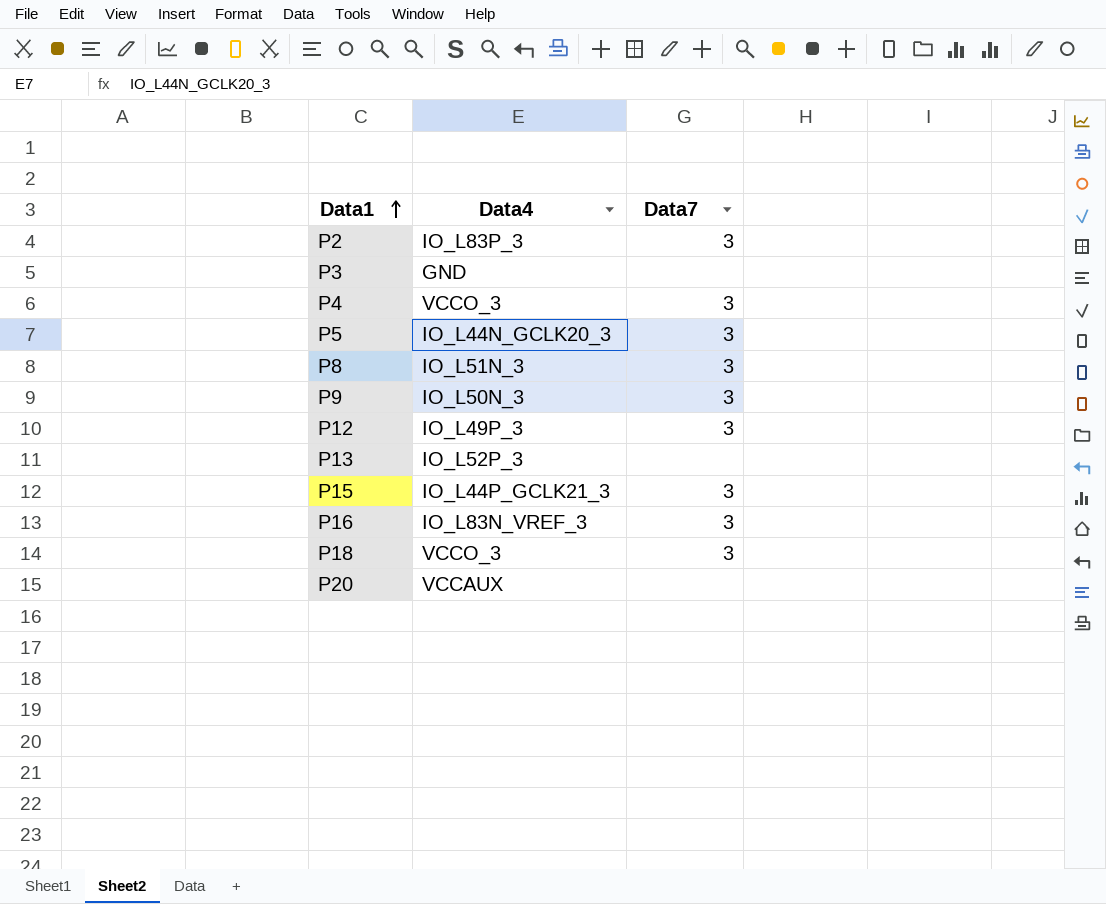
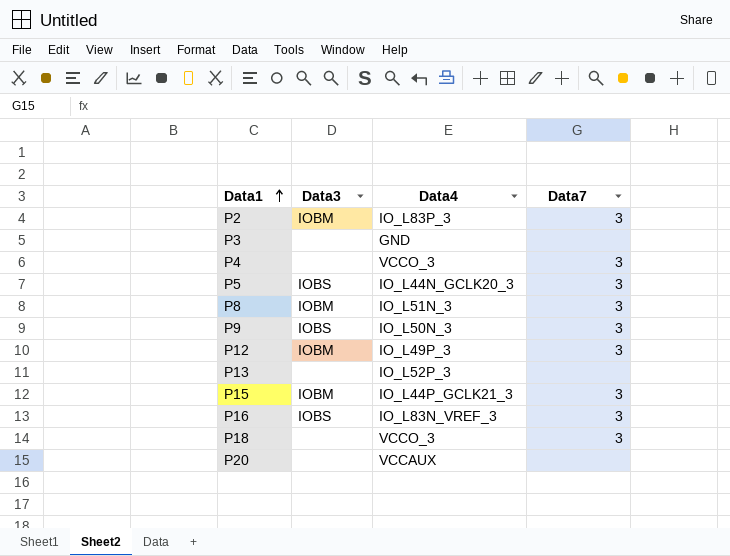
column Data3 | position: none -> 2

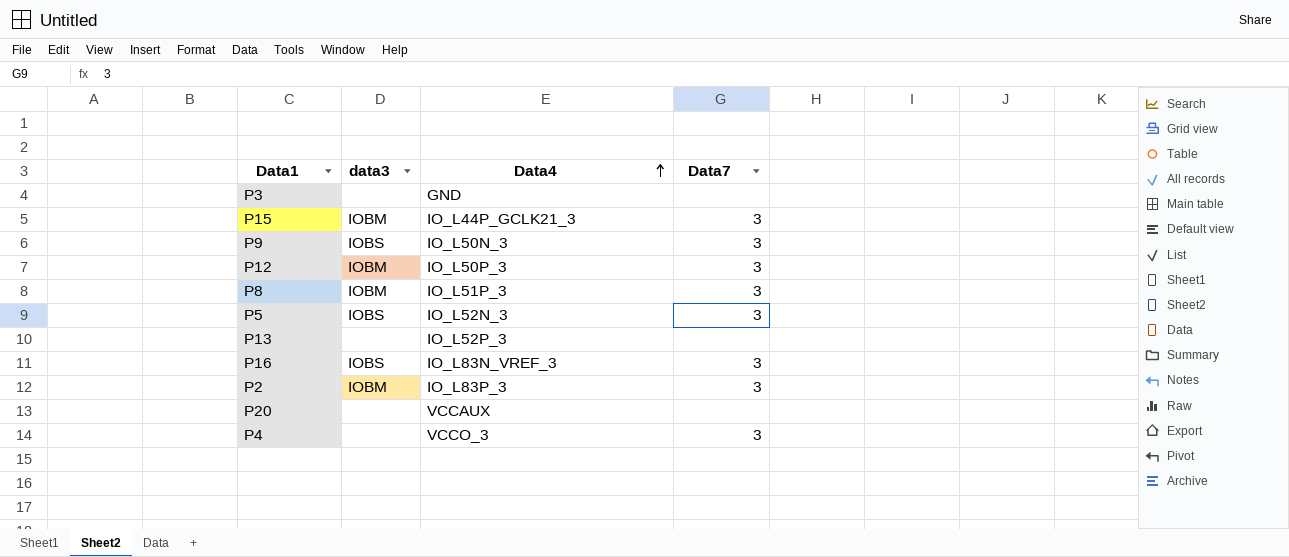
row order: Data1 ascending -> Data4 ascending
column name: Data3 -> data3
row P18: none | VCCO_3 | 3 -> none
P12 | Data4: IO_L49P_3 -> IO_L50P_3
P8 | Data4: IO_L51N_3 -> IO_L51P_3
P5 | Data4: IO_L44N_GCLK20_3 -> IO_L52N_3

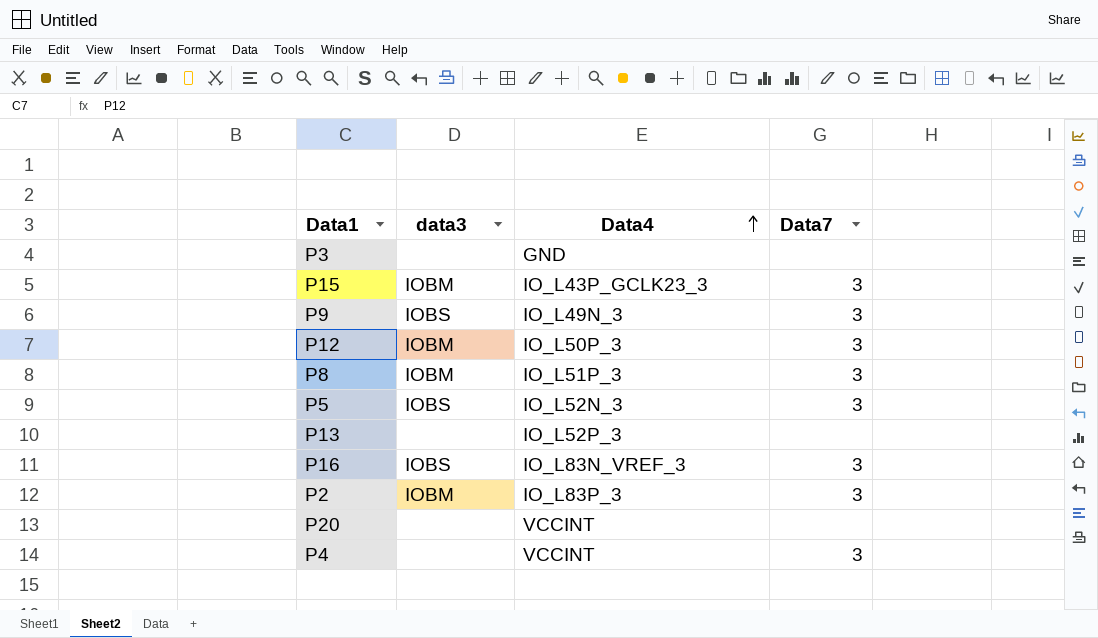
P15 | Data4: IO_L44P_GCLK21_3 -> IO_L43P_GCLK23_3
P9 | Data4: IO_L50N_3 -> IO_L49N_3
P20 | Data4: VCCAUX -> VCCINT
P4 | Data4: VCCO_3 -> VCCINT

